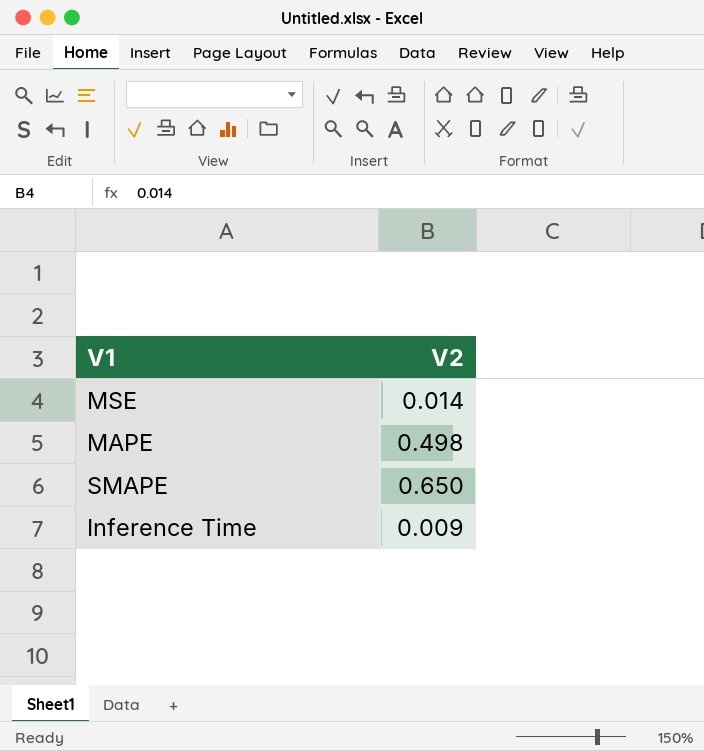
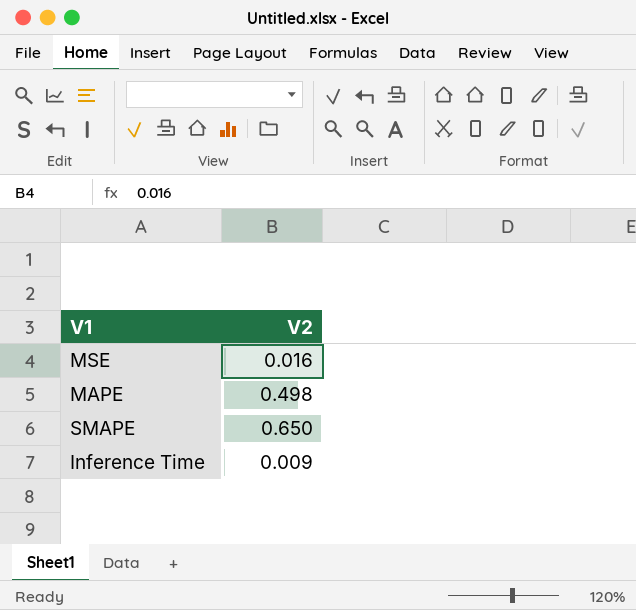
MSE | V2: 0.014 -> 0.016

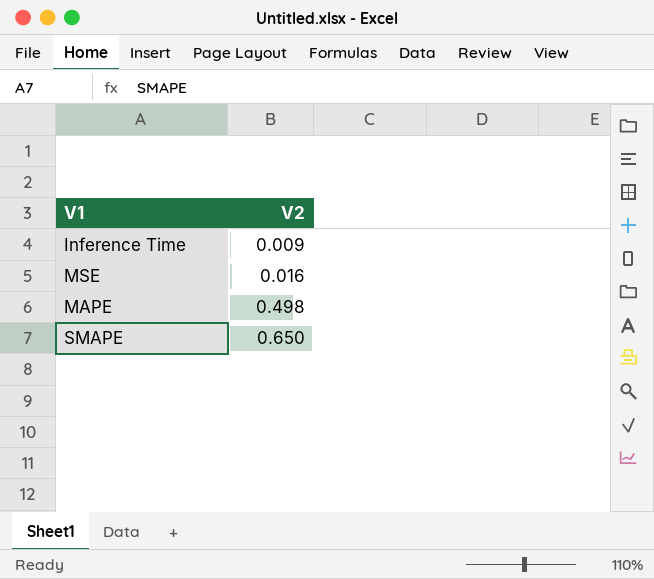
row order: none -> V2 ascending

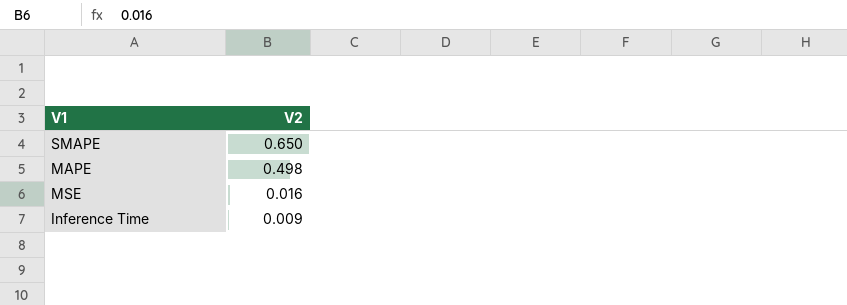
row order: V2 ascending -> V2 descending

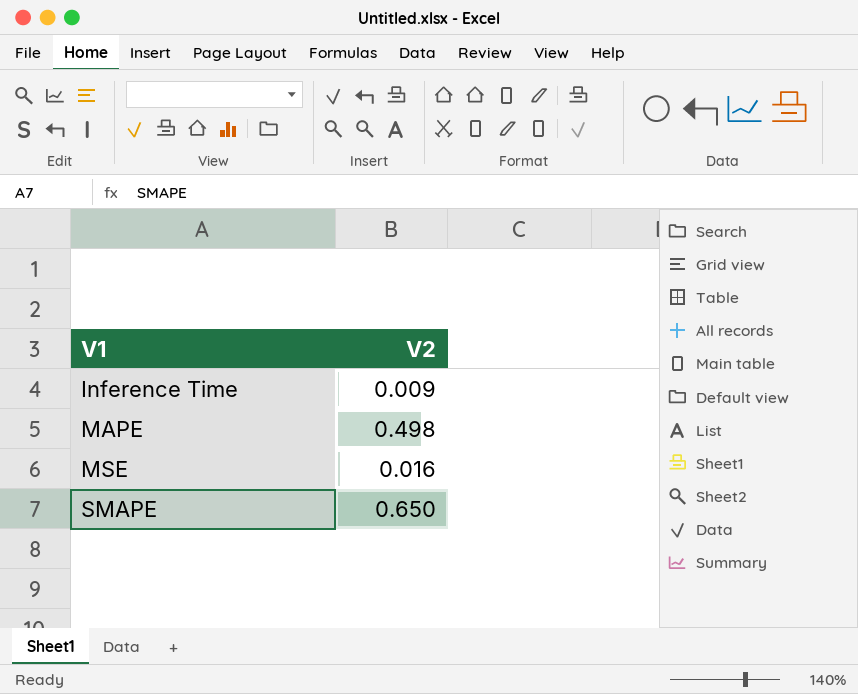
row order: V2 descending -> V1 ascending

